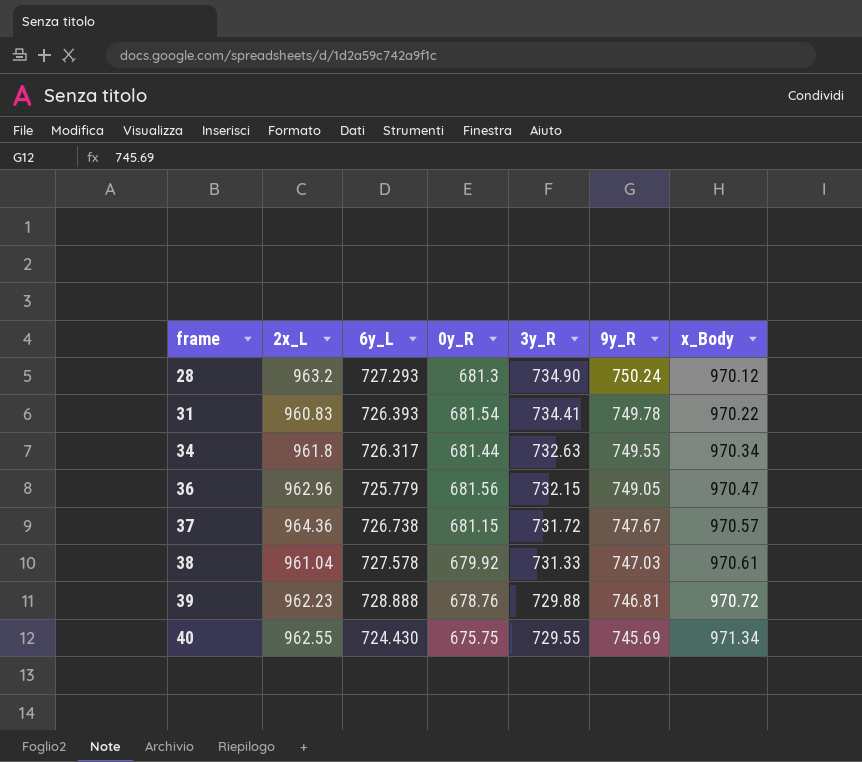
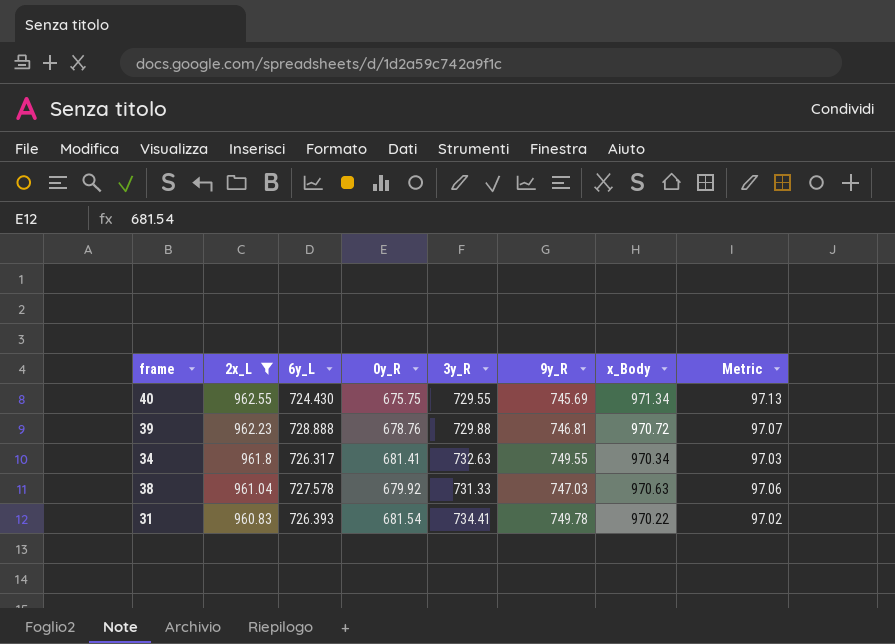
filter: none -> 2x_L <= 962.55
row order: frame ascending -> 2x_L descending
column Metric | formula: none -> [x_Body] * 0.1
34 | 0y_R: 681.44 -> 681.41
38 | x_Body: 970.61 -> 970.63

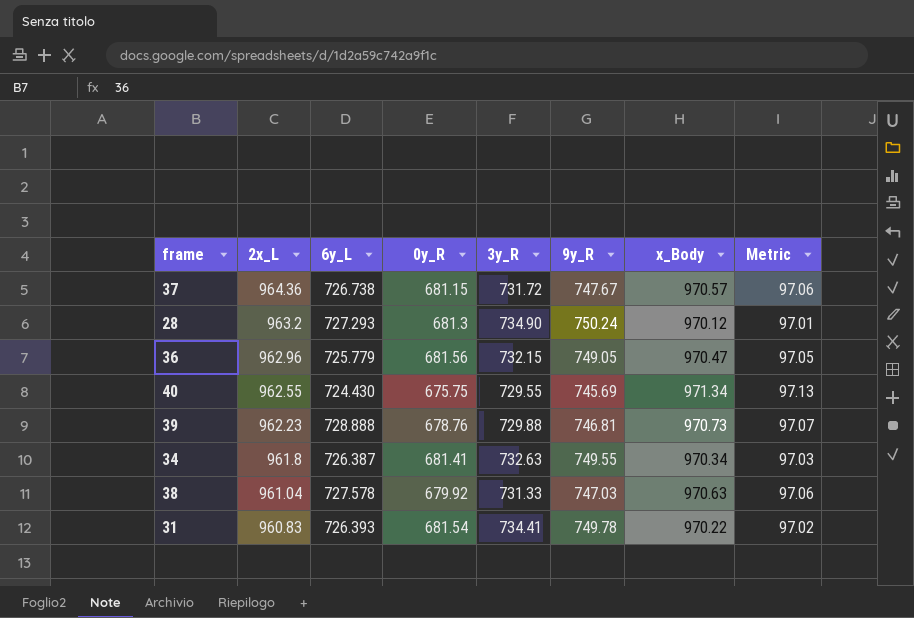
filter: 2x_L <= 962.55 -> none
39 | x_Body: 970.72 -> 970.73
34 | 6y_L: 726.317 -> 726.387

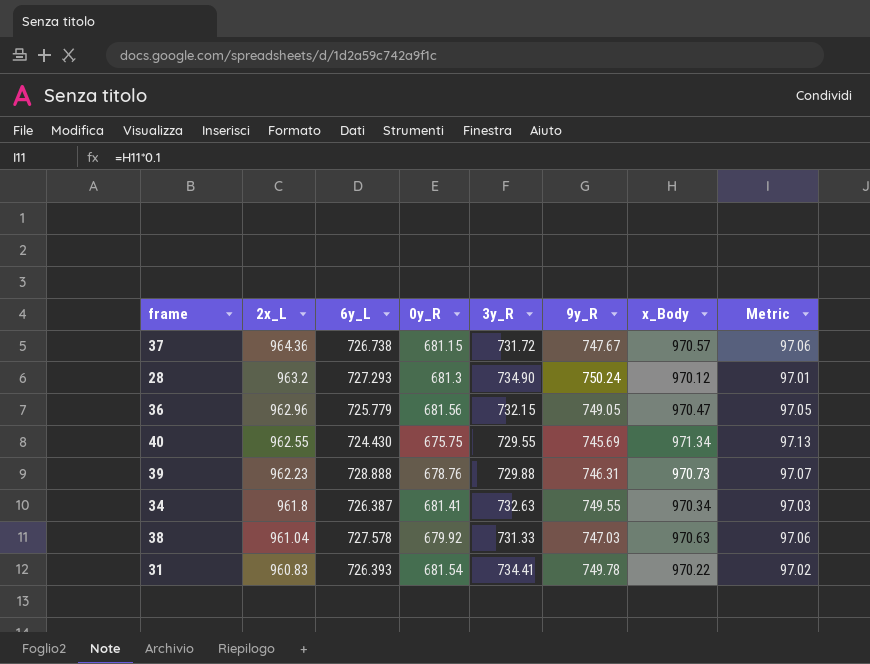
39 | 9y_R: 746.81 -> 746.31

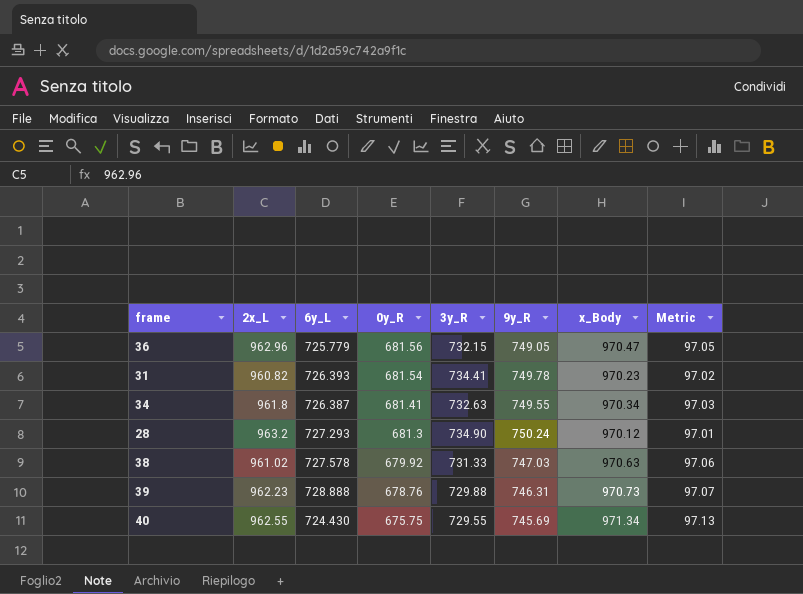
row order: 2x_L descending -> 0y_R descending
row 37: 964.36 | 726.738 | 681.15 | 731.72 | 747.67 | 970.57 | 97.06 -> none
31 | 2x_L: 960.83 -> 960.82
31 | x_Body: 970.22 -> 970.23
38 | 2x_L: 961.04 -> 961.02

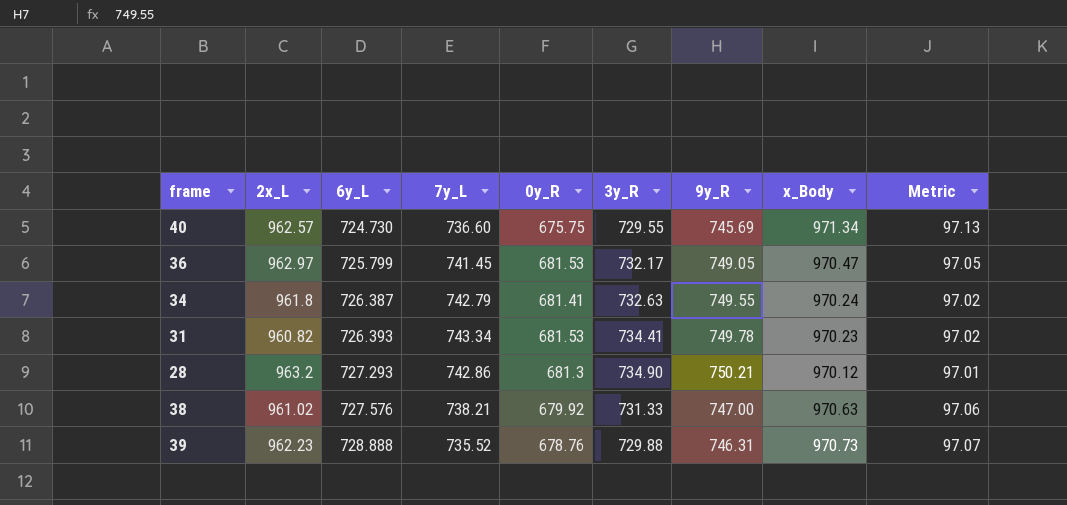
row order: 0y_R descending -> 6y_L ascending
column 7y_L | position: none -> 4
40 | 2x_L: 962.55 -> 962.57
40 | 6y_L: 724.430 -> 724.730
36 | 2x_L: 962.96 -> 962.97
36 | 6y_L: 725.779 -> 725.799
36 | 0y_R: 681.56 -> 681.53
36 | 3y_R: 732.15 -> 732.17
34 | x_Body: 970.34 -> 970.24
34 | Metric: 97.03 -> 97.02
31 | 0y_R: 681.54 -> 681.53
28 | 9y_R: 750.24 -> 750.21
38 | 6y_L: 727.578 -> 727.576
38 | 9y_R: 747.03 -> 747.00

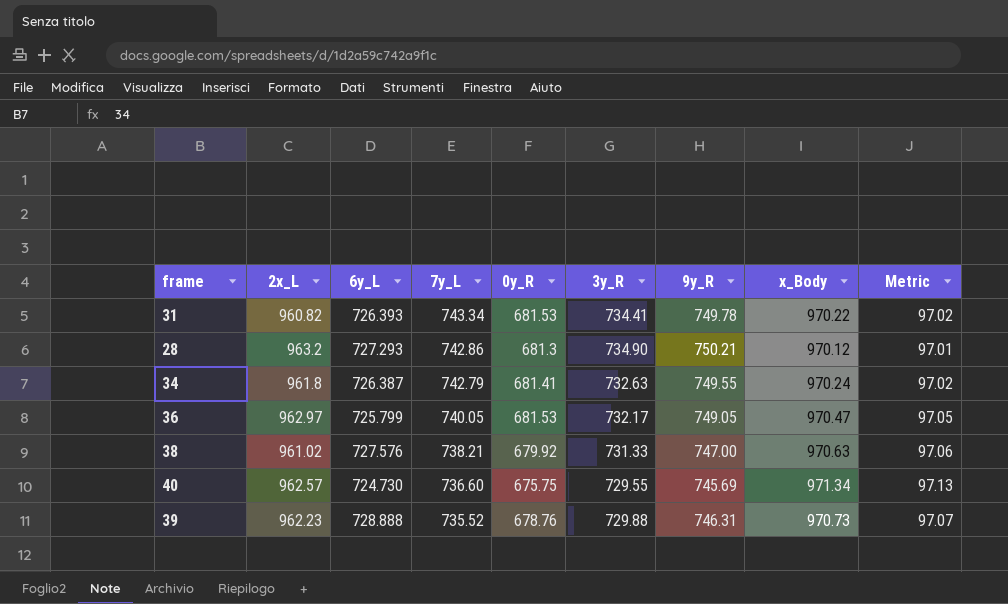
row order: 6y_L ascending -> 7y_L descending
31 | x_Body: 970.23 -> 970.22
36 | 7y_L: 741.45 -> 740.05

